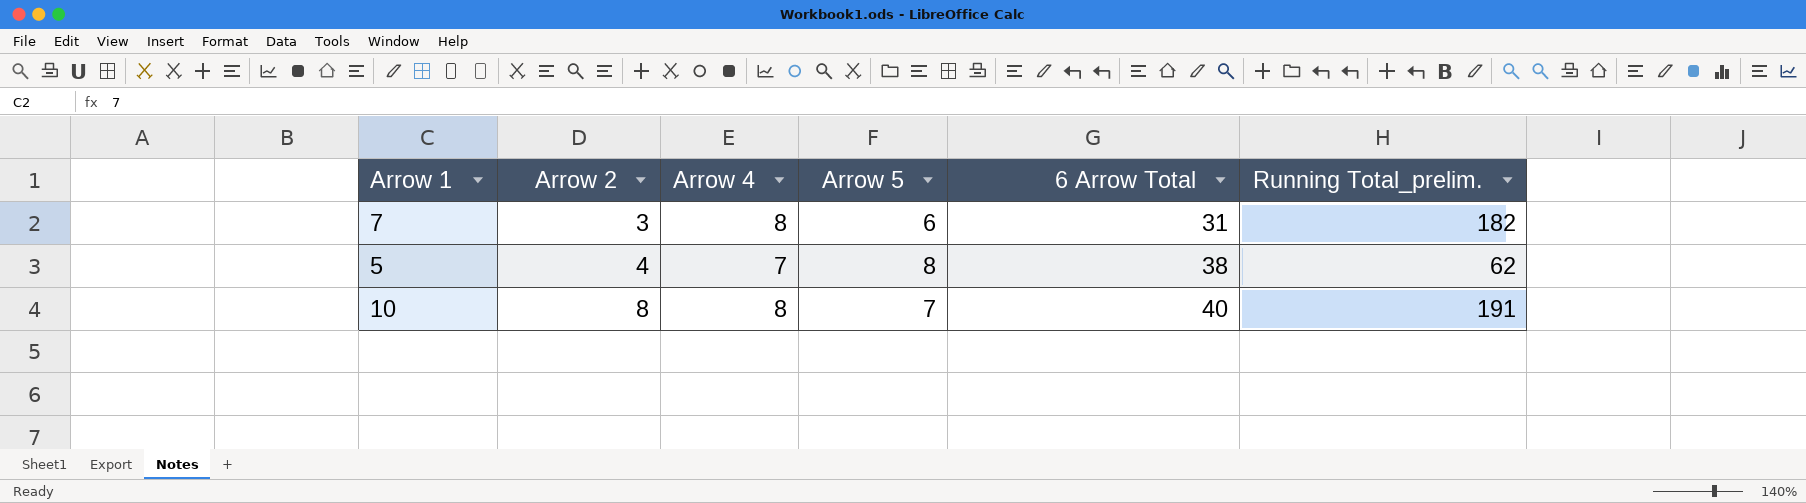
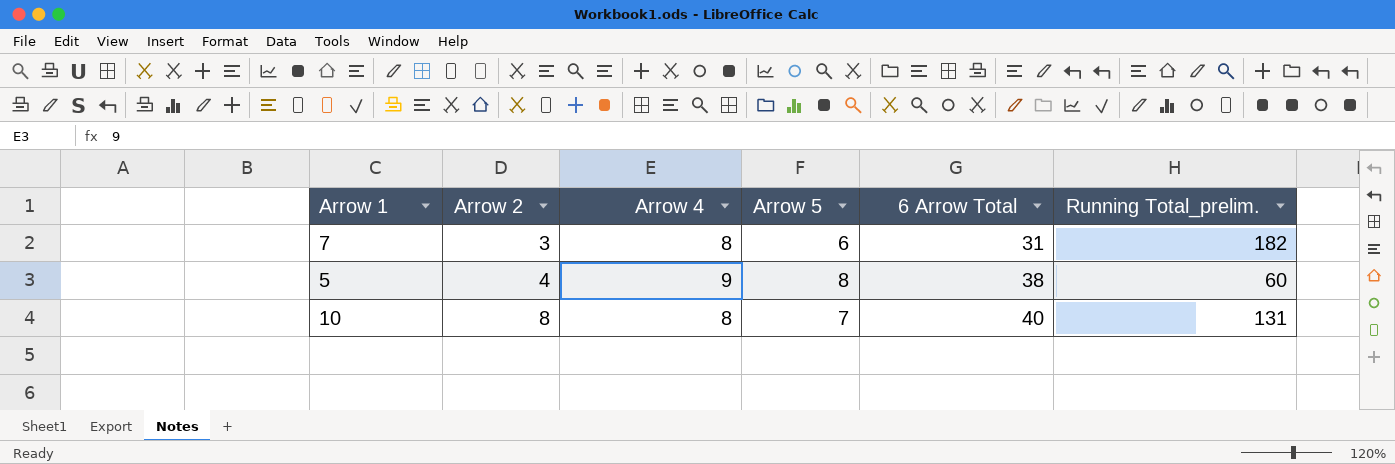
5 | Arrow 4: 7 -> 9
5 | Running Total_prelim.: 62 -> 60
10 | Running Total_prelim.: 191 -> 131

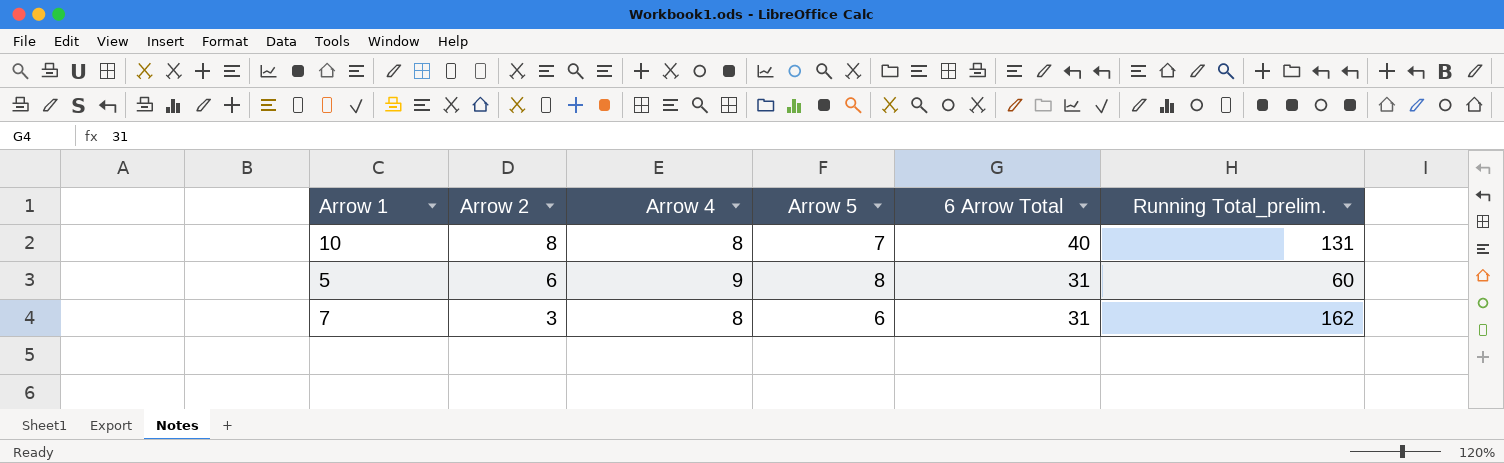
row order: Arrow 2 ascending -> Arrow 2 descending
5 | Arrow 2: 4 -> 6
5 | 6 Arrow Total: 38 -> 31
7 | Running Total_prelim.: 182 -> 162

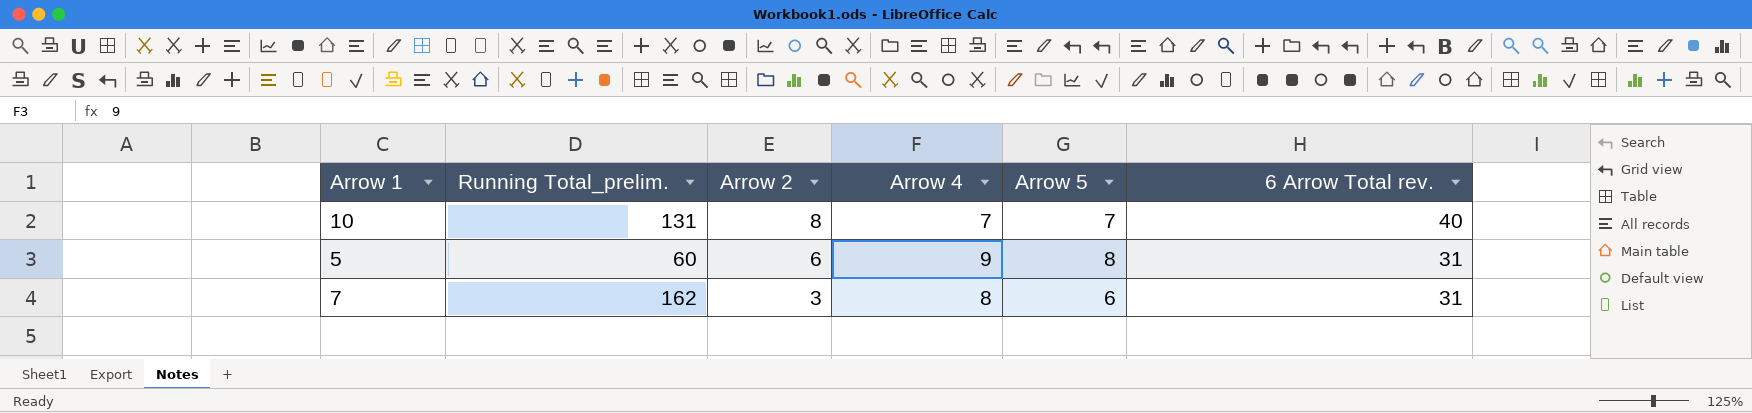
column Running Total_prelim. | position: 6 -> 2
column name: 6 Arrow Total -> 6 Arrow Total rev.
10 | Arrow 4: 8 -> 7

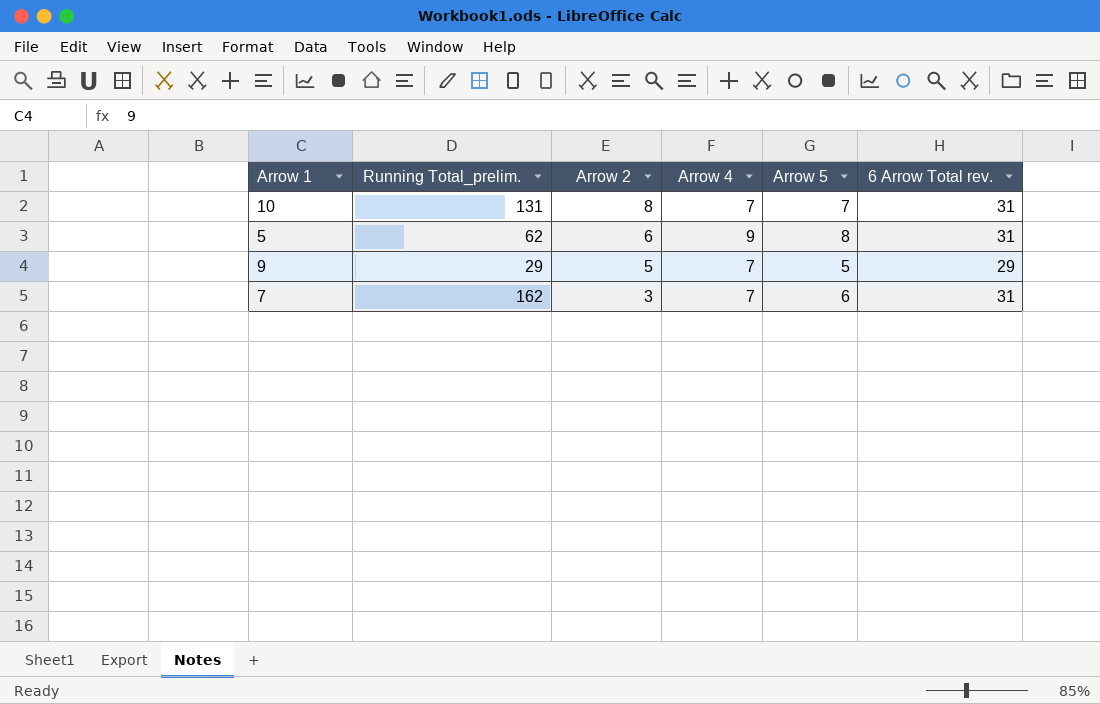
10 | 6 Arrow Total rev.: 40 -> 31
5 | Running Total_prelim.: 60 -> 62
row 9: none -> 29 | 5 | 7 | 5 | 29
7 | Arrow 4: 8 -> 7

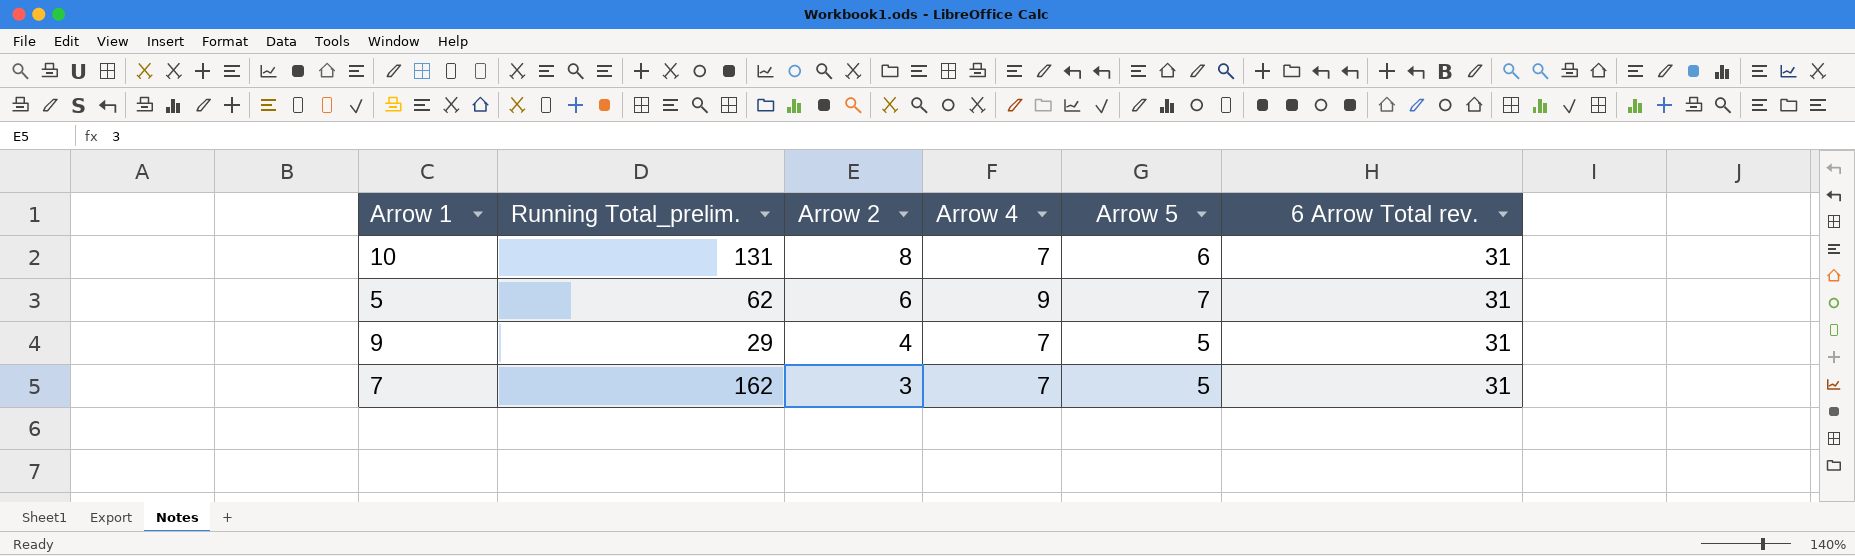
10 | Arrow 5: 7 -> 6
5 | Arrow 5: 8 -> 7
9 | Arrow 2: 5 -> 4
9 | 6 Arrow Total rev.: 29 -> 31
7 | Arrow 5: 6 -> 5

